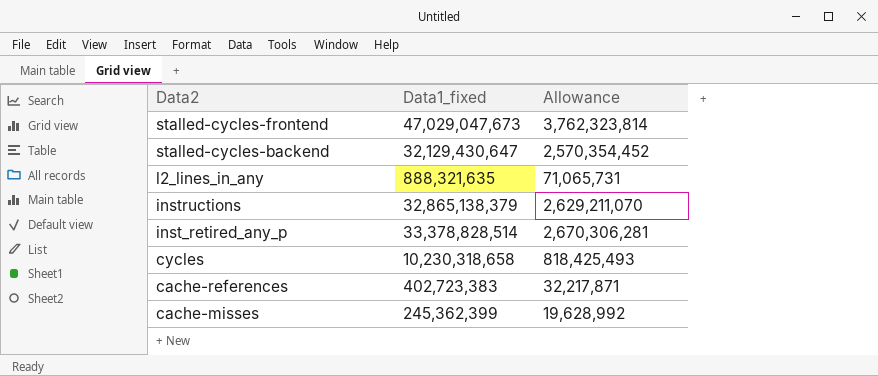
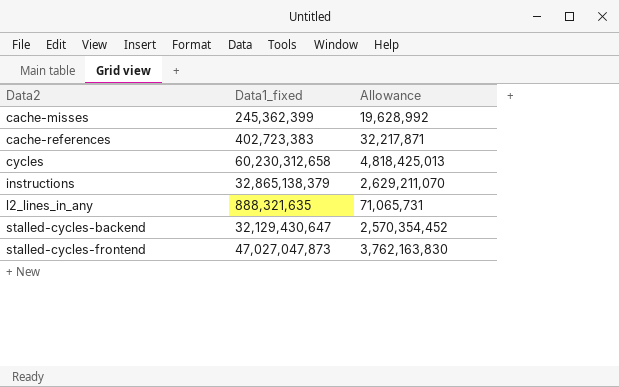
row order: Data2 descending -> Data2 ascending
row inst_retired_any_p: 33,378,828,514 | 2,670,306,281 -> none
cycles | Data1_fixed: 10,230,318,658 -> 60,230,312,658
cycles | Allowance: 818,425,493 -> 4,818,425,013
stalled-cycles-frontend | Data1_fixed: 47,029,047,673 -> 47,027,047,873
stalled-cycles-frontend | Allowance: 3,762,323,814 -> 3,762,163,830

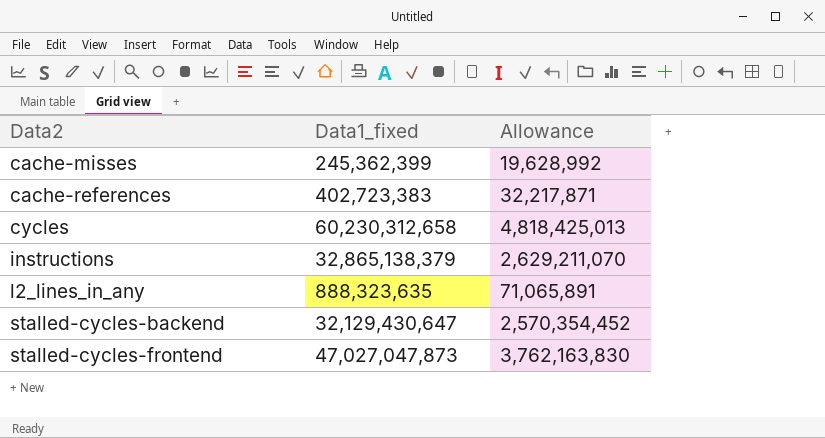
l2_lines_in_any | Data1_fixed: 888,321,635 -> 888,323,635
l2_lines_in_any | Allowance: 71,065,731 -> 71,065,891

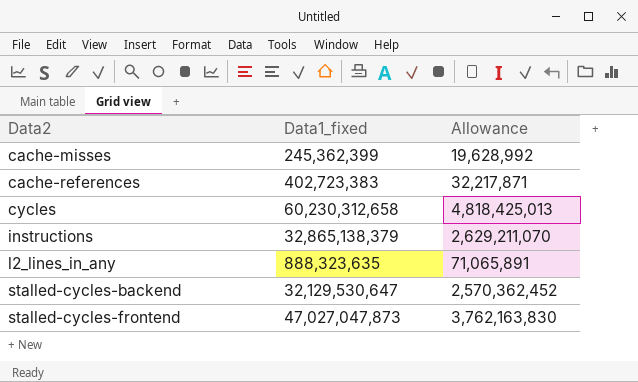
stalled-cycles-backend | Data1_fixed: 32,129,430,647 -> 32,129,530,647
stalled-cycles-backend | Allowance: 2,570,354,452 -> 2,570,362,452

